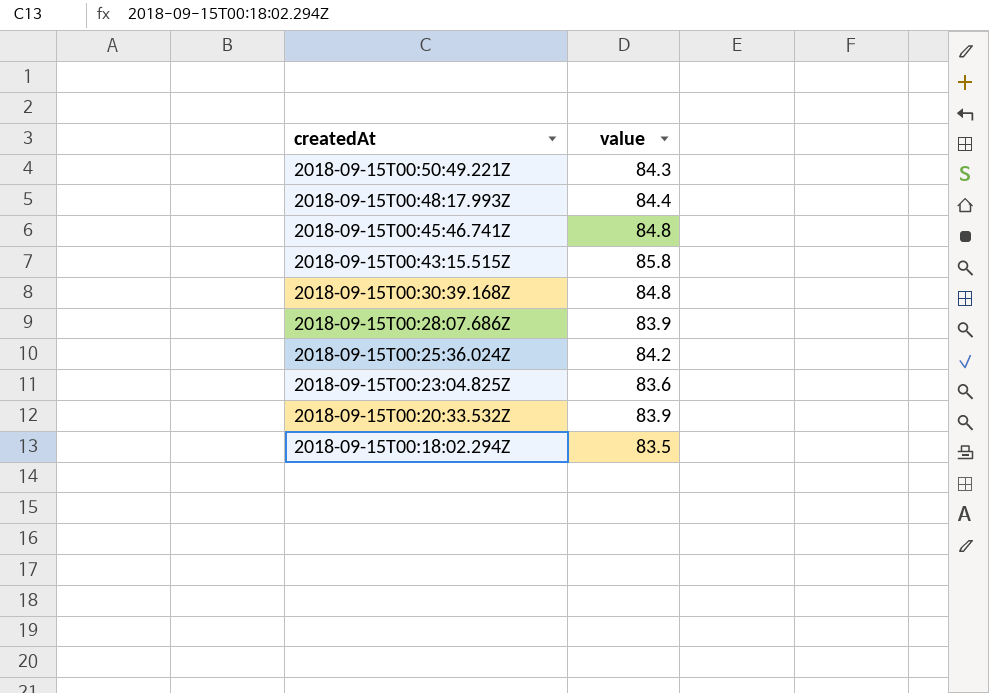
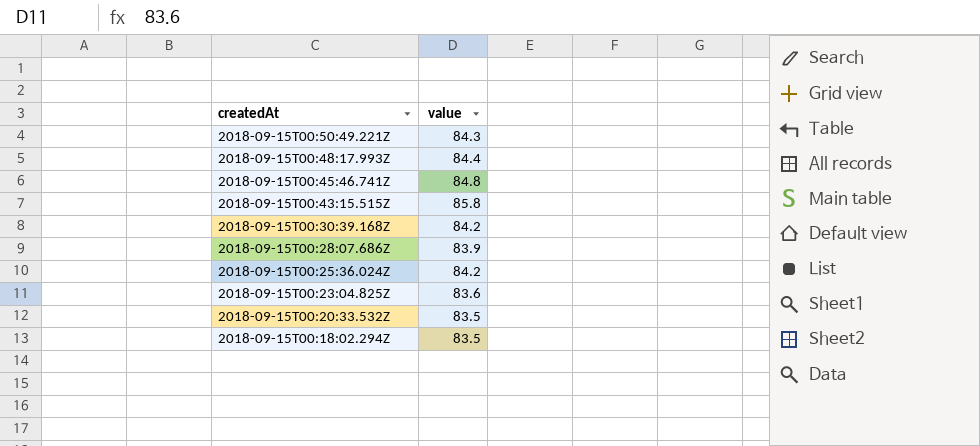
2018-09-15T00:30:39.168Z | value: 84.8 -> 84.2
2018-09-15T00:20:33.532Z | value: 83.9 -> 83.5

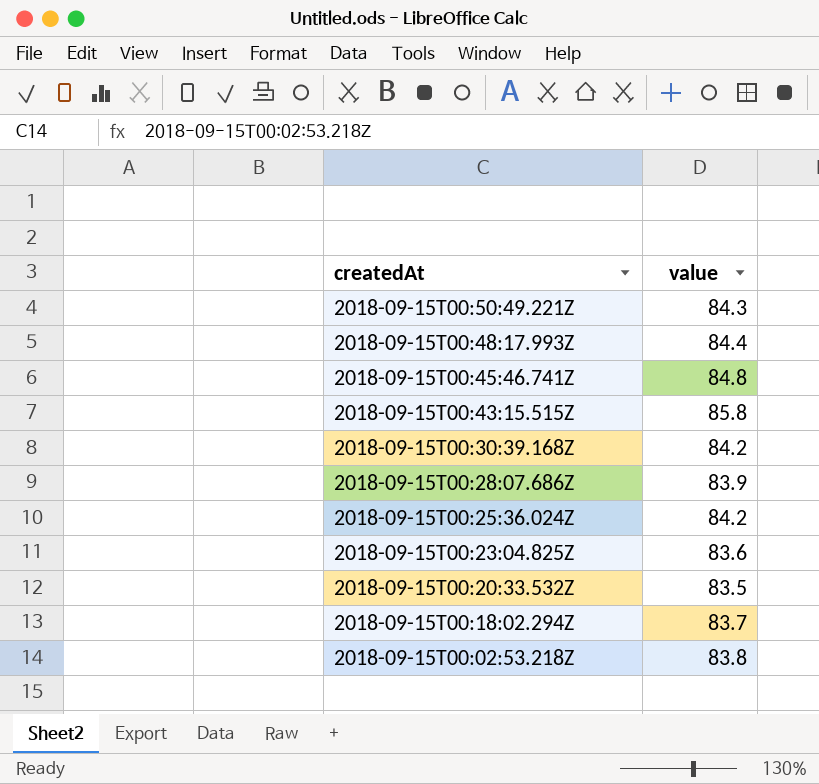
2018-09-15T00:18:02.294Z | value: 83.5 -> 83.7
row 2018-09-15T00:02:53.218Z: none -> 83.8

